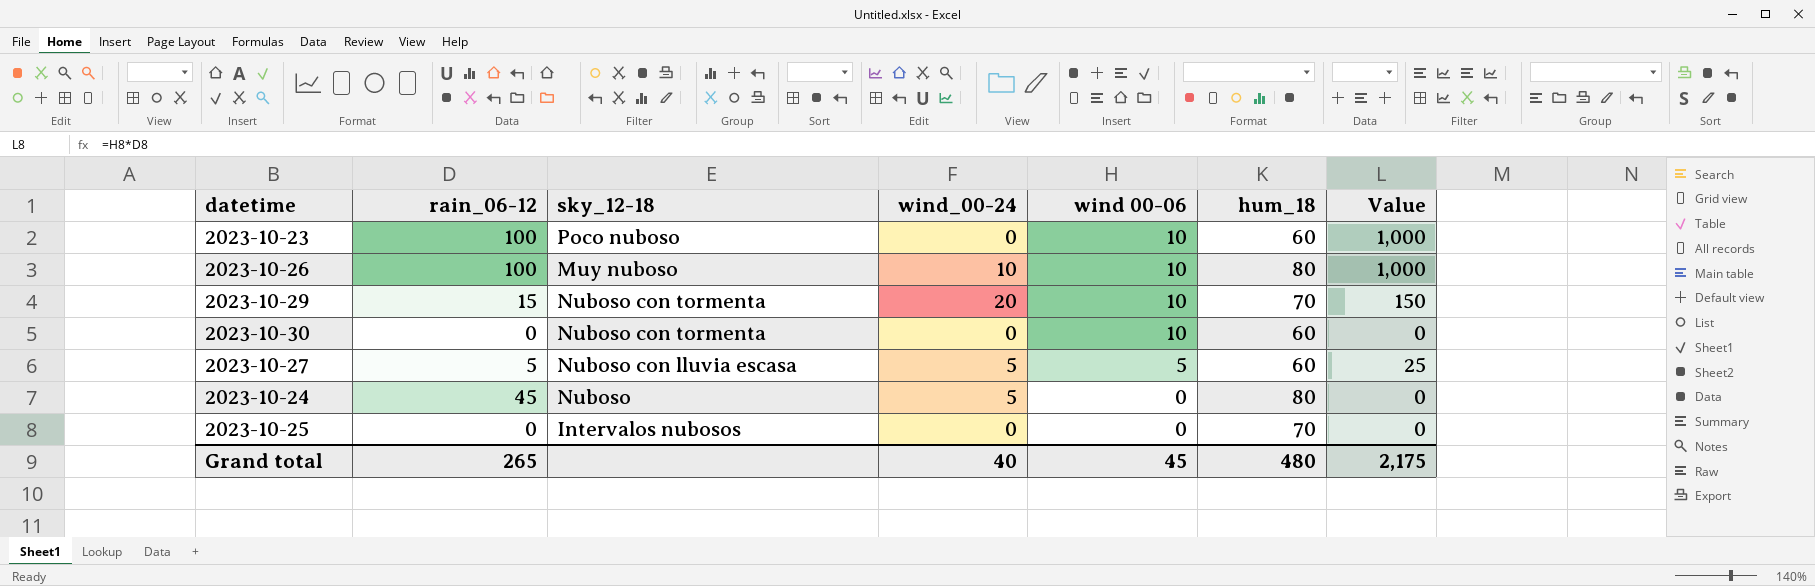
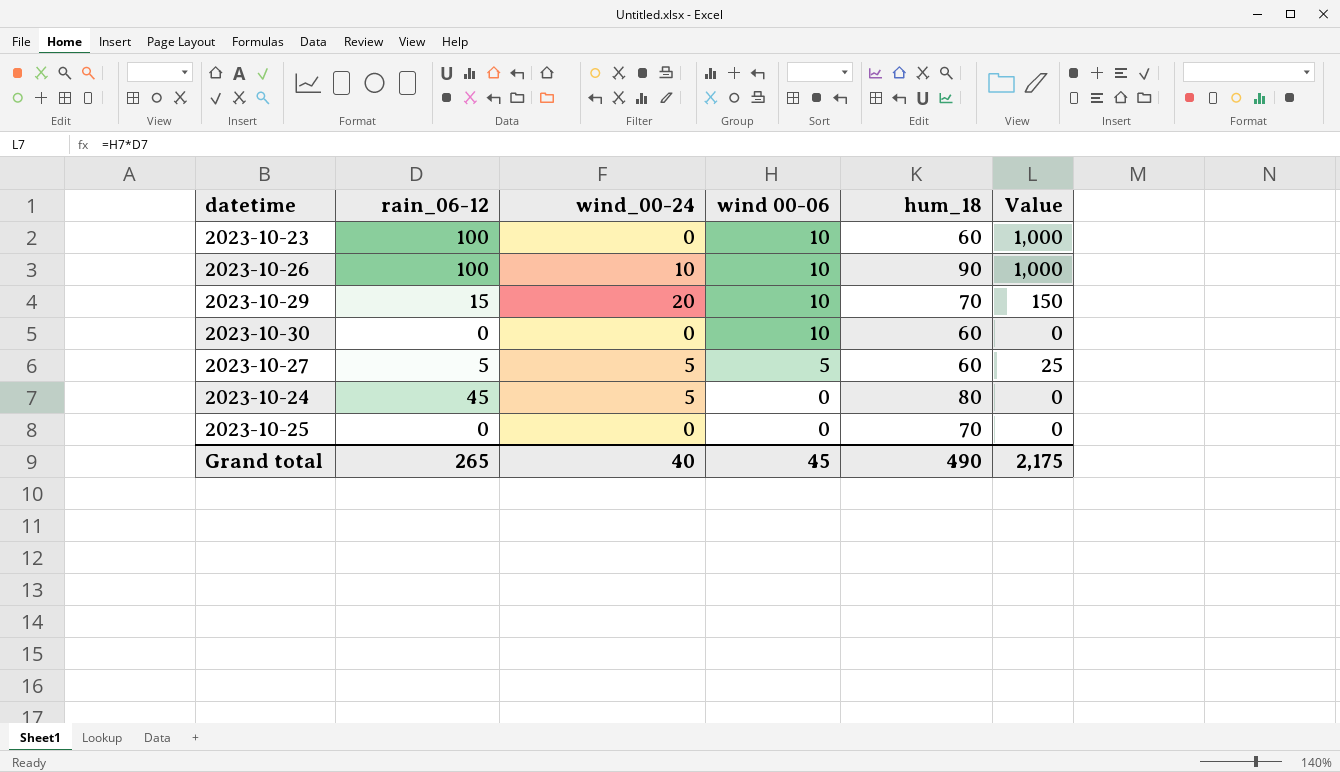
column sky_12-18 | position: 3 -> none
2023-10-26 | hum_18: 80 -> 90
Grand total | hum_18: 480 -> 490

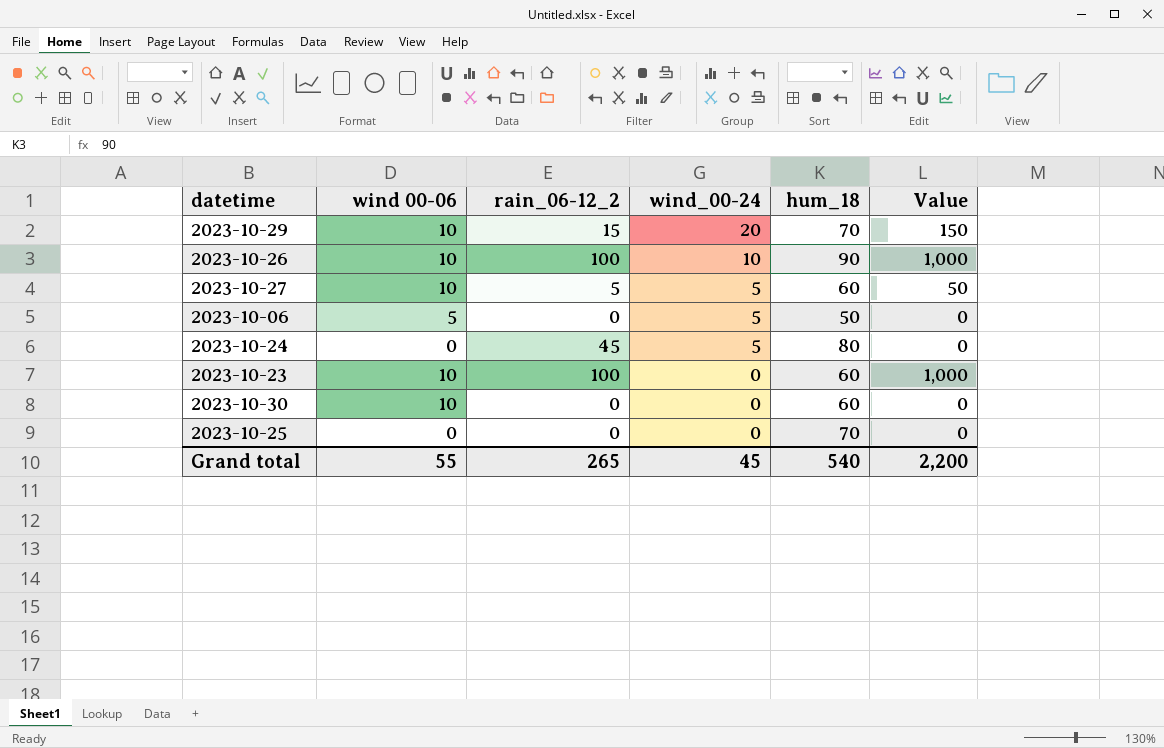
row order: wind 00-06 descending -> wind_00-24 descending
column wind 00-06 | position: 4 -> 2
column name: rain_06-12 -> rain_06-12_2
2023-10-27 | wind 00-06: 5 -> 10
2023-10-27 | Value: 25 -> 50
row 2023-10-06: none -> 5 | 0 | 5 | 50 | 0
Grand total | wind 00-06: 45 -> 55
Grand total | wind_00-24: 40 -> 45
Grand total | hum_18: 490 -> 540
Grand total | Value: 2,175 -> 2,200

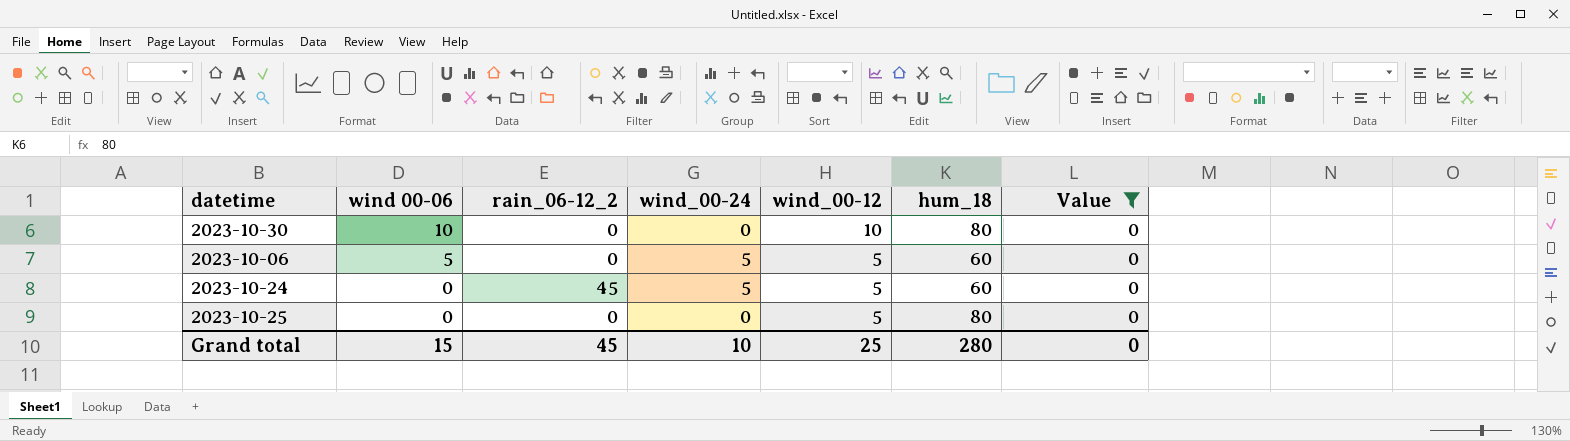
filter: none -> Value = 0
row order: wind_00-24 descending -> wind 00-06 descending
column wind_00-12 | position: none -> 5
2023-10-30 | hum_18: 60 -> 80
2023-10-06 | hum_18: 50 -> 60
2023-10-24 | hum_18: 80 -> 60
2023-10-25 | hum_18: 70 -> 80
Grand total | wind 00-06: 55 -> 15
Grand total | rain_06-12_2: 265 -> 45
Grand total | wind_00-24: 45 -> 10
Grand total | hum_18: 540 -> 280
Grand total | Value: 2,200 -> 0

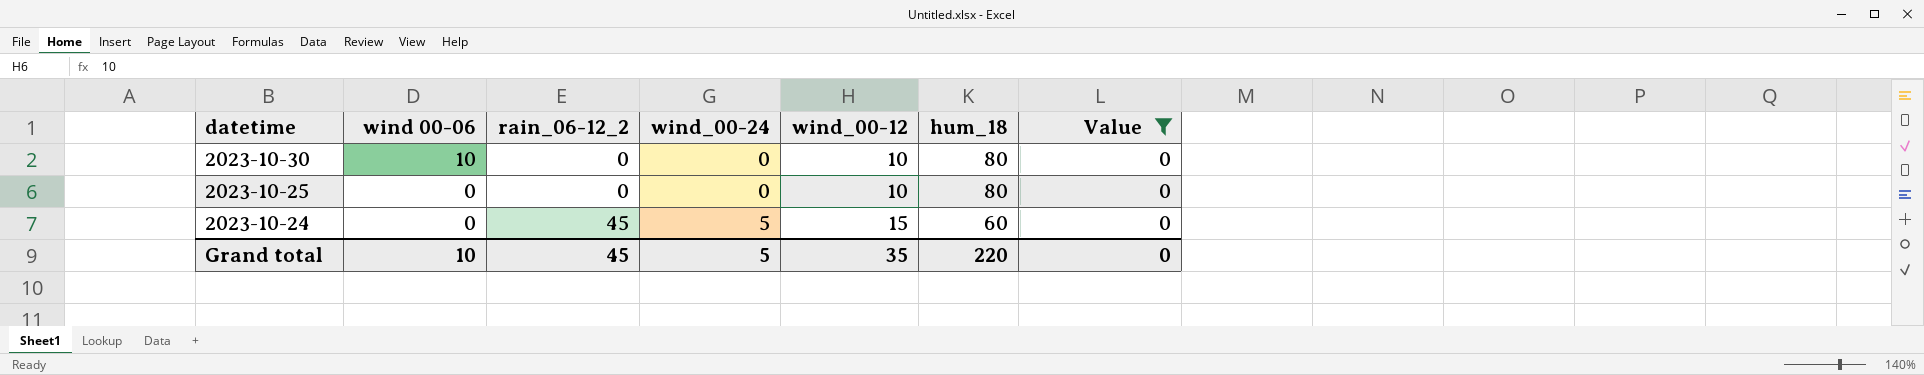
row order: wind 00-06 descending -> datetime descending
row 2023-10-06: 5 | 0 | 5 | 5 | 60 | 0 -> none
2023-10-25 | wind_00-12: 5 -> 10
2023-10-24 | wind_00-12: 5 -> 15
Grand total | wind 00-06: 15 -> 10
Grand total | wind_00-24: 10 -> 5
Grand total | wind_00-12: 25 -> 35
Grand total | hum_18: 280 -> 220

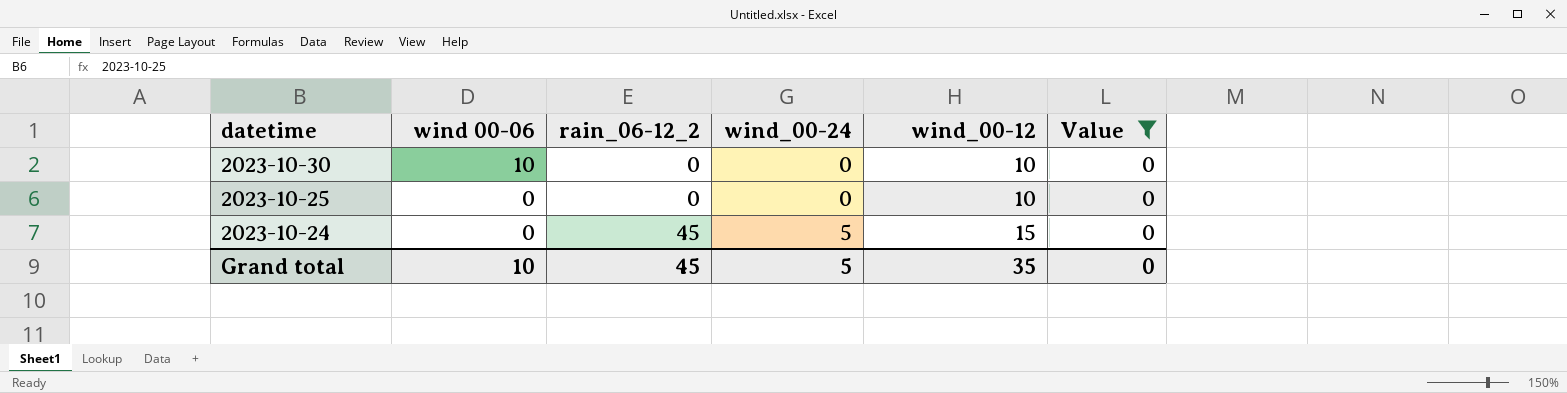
column hum_18 | position: 6 -> none

